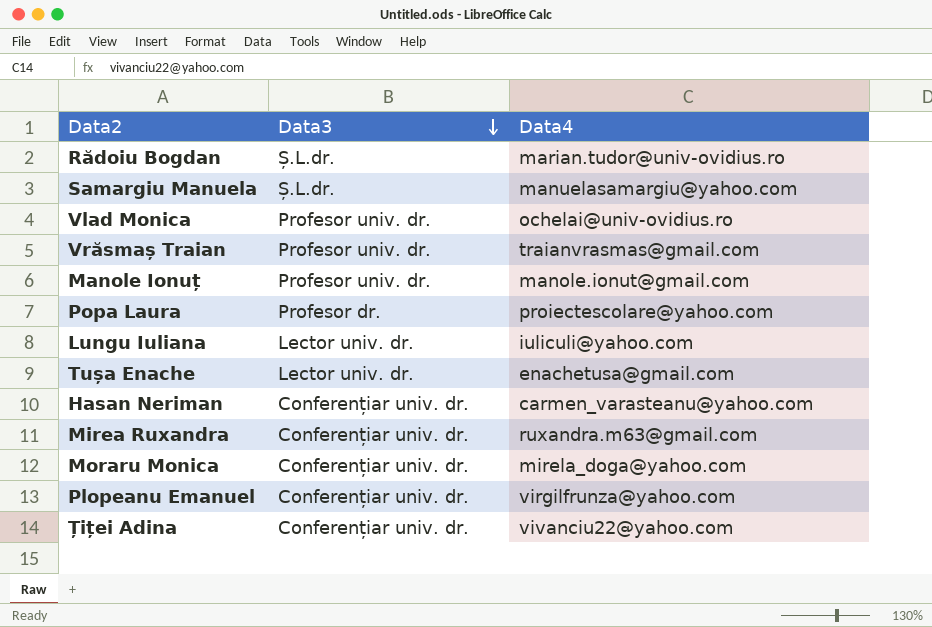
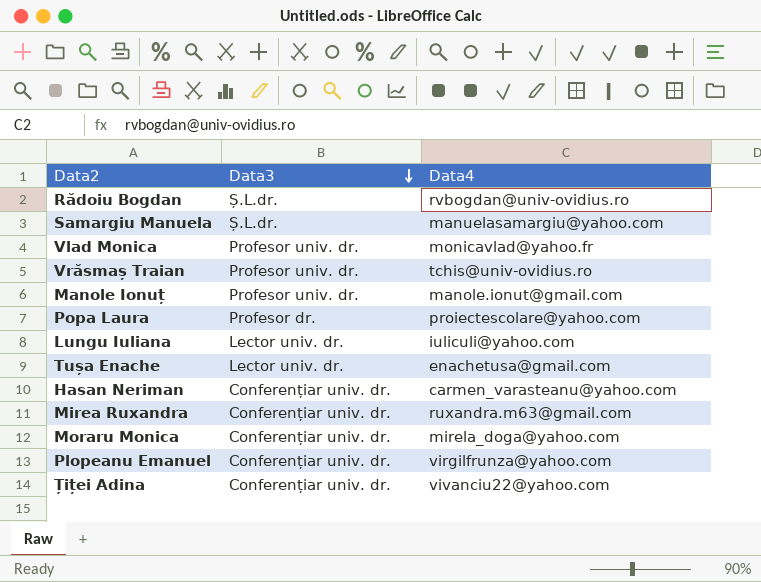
Rădoiu Bogdan | Data4: marian.tudor@univ-ovidius.ro -> rvbogdan@univ-ovidius.ro
Vlad Monica | Data4: ochelai@univ-ovidius.ro -> monicavlad@yahoo.fr
Vrăsmaș Traian | Data4: traianvrasmas@gmail.com -> tchis@univ-ovidius.ro

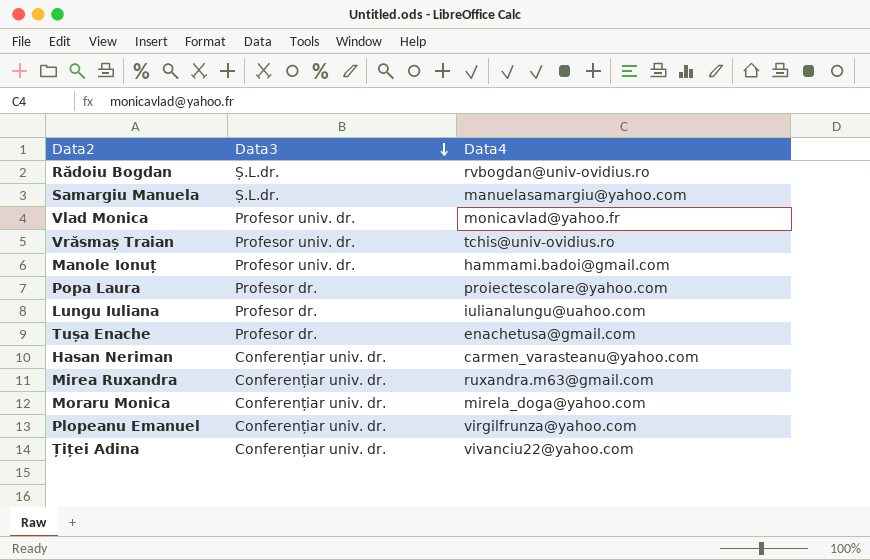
Manole Ionuț | Data4: manole.ionut@gmail.com -> hammami.badoi@gmail.com
Lungu Iuliana | Data3: Lector univ. dr. -> Profesor dr.
Lungu Iuliana | Data4: iuliculi@yahoo.com -> iulianalungu@uahoo.com
Tușa Enache | Data3: Lector univ. dr. -> Profesor dr.

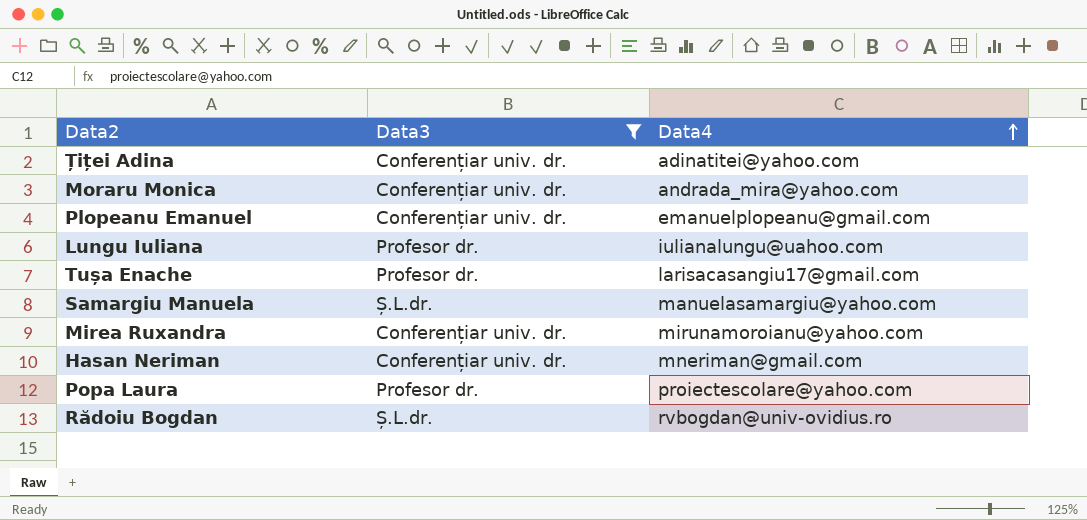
filter: none -> Data3 != Profesor univ. dr.
row order: Data3 descending -> Data4 ascending
Țiței Adina | Data4: vivanciu22@yahoo.com -> adinatitei@yahoo.com
Moraru Monica | Data4: mirela_doga@yahoo.com -> andrada_mira@yahoo.com
Plopeanu Emanuel | Data4: virgilfrunza@yahoo.com -> emanuelplopeanu@gmail.com
Tușa Enache | Data4: enachetusa@gmail.com -> larisacasangiu17@gmail.com
Mirea Ruxandra | Data4: ruxandra.m63@gmail.com -> mirunamoroianu@yahoo.com
Hasan Neriman | Data4: carmen_varasteanu@yahoo.com -> mneriman@gmail.com

